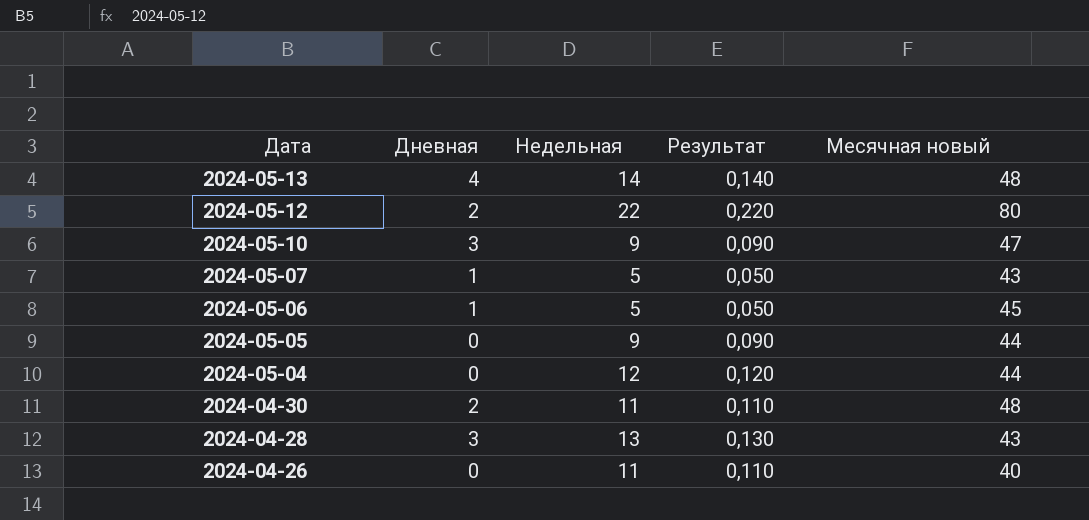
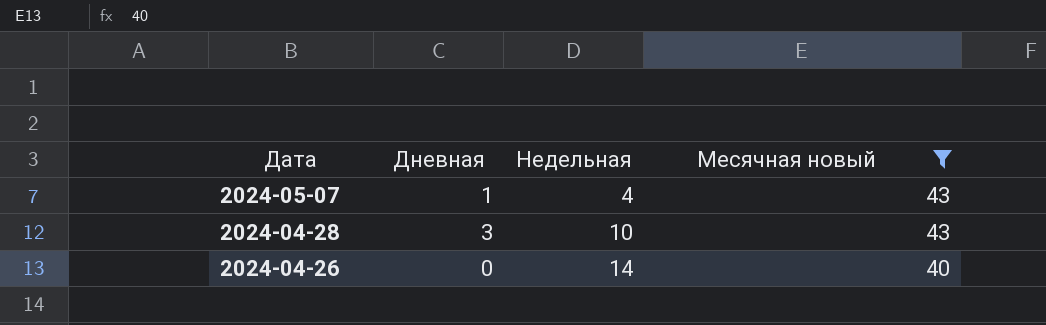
filter: none -> Месячная новый <= 43
column Результат | formula: [Недельная] * 0,01 -> none
2024-05-07 | Недельная: 5 -> 4
2024-04-28 | Недельная: 13 -> 10
2024-04-26 | Недельная: 11 -> 14

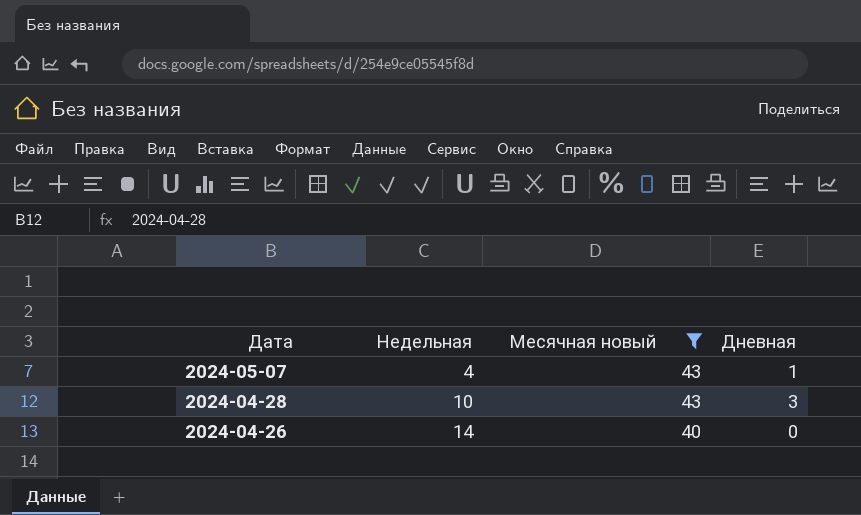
column Дневная | position: 2 -> 4

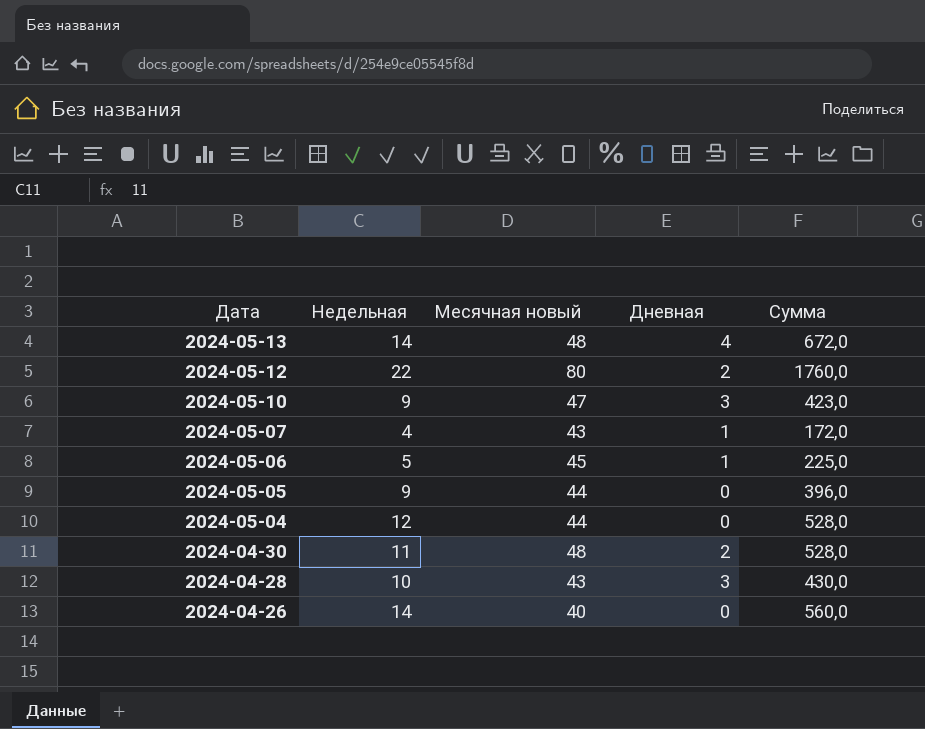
filter: Месячная новый <= 43 -> none
column Сумма | formula: none -> [Недельная] * [Месячная новый]

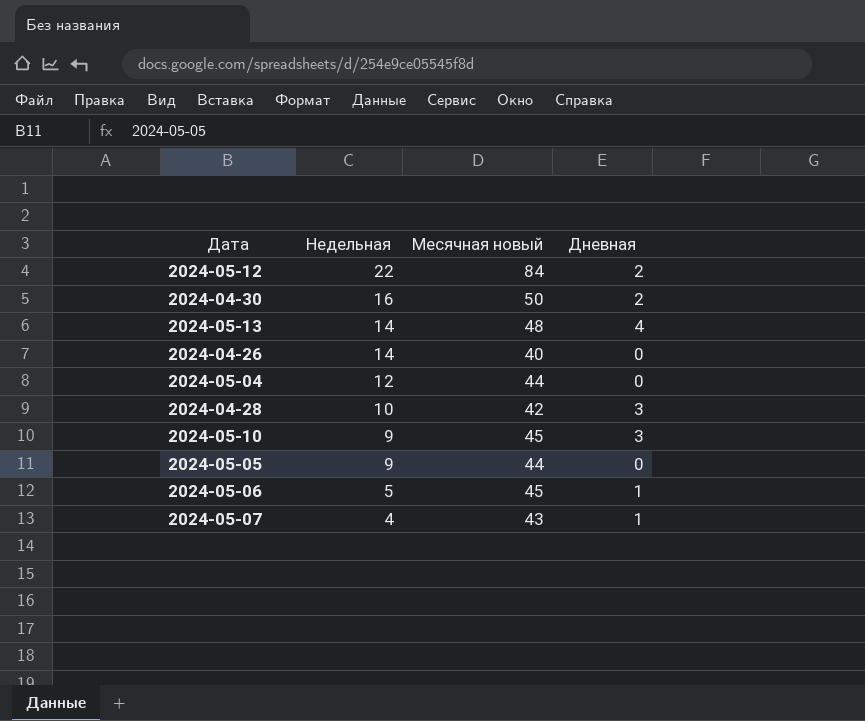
row order: Дата descending -> Недельная descending
column Сумма | formula: [Недельная] * [Месячная новый] -> none
2024-05-12 | Месячная новый: 80 -> 84
2024-04-30 | Недельная: 11 -> 16
2024-04-30 | Месячная новый: 48 -> 50
2024-04-28 | Месячная новый: 43 -> 42
2024-05-10 | Месячная новый: 47 -> 45

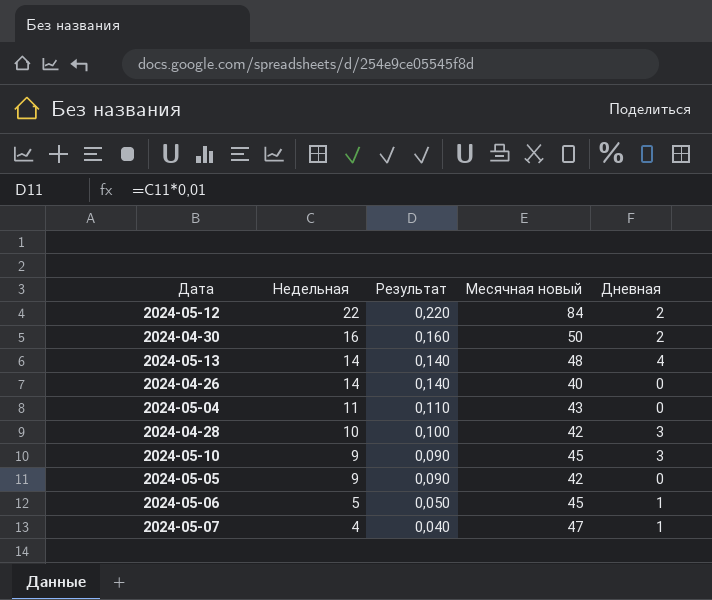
column Результат | formula: none -> [Недельная] * 0,01
2024-05-04 | Недельная: 12 -> 11
2024-05-04 | Месячная новый: 44 -> 43
2024-05-05 | Месячная новый: 44 -> 42
2024-05-07 | Месячная новый: 43 -> 47

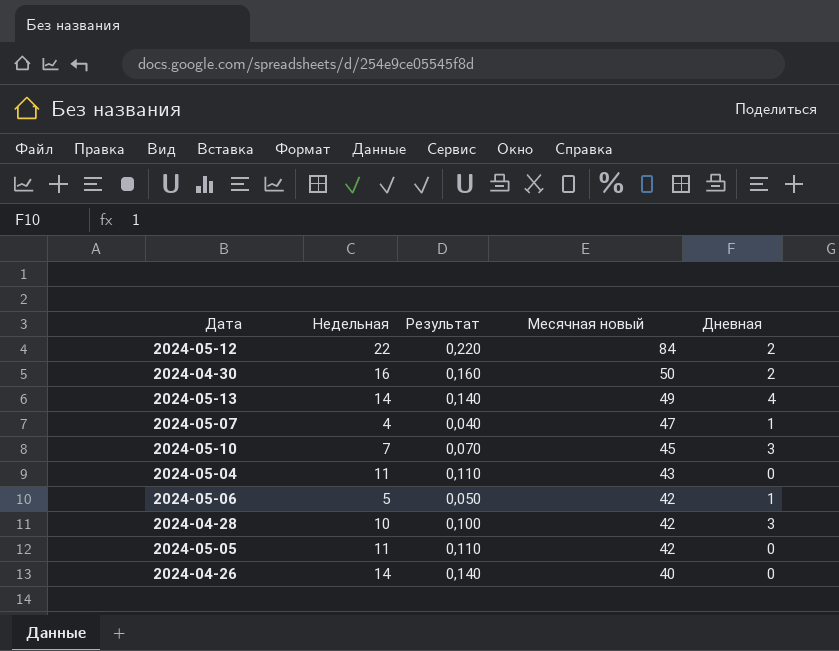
row order: Недельная descending -> Месячная новый descending
2024-05-13 | Месячная новый: 48 -> 49
2024-05-10 | Недельная: 9 -> 7
2024-05-10 | Результат: 0,090 -> 0,070
2024-05-06 | Месячная новый: 45 -> 42
2024-05-05 | Недельная: 9 -> 11
2024-05-05 | Результат: 0,090 -> 0,110

